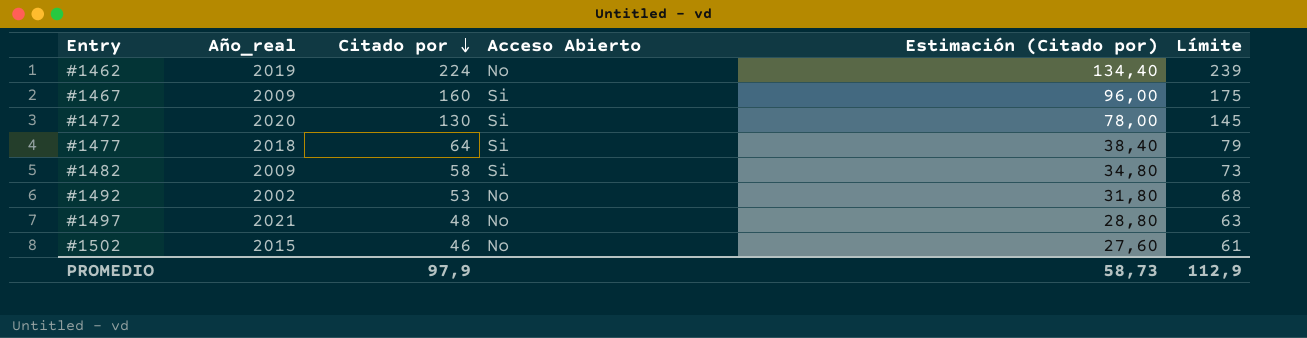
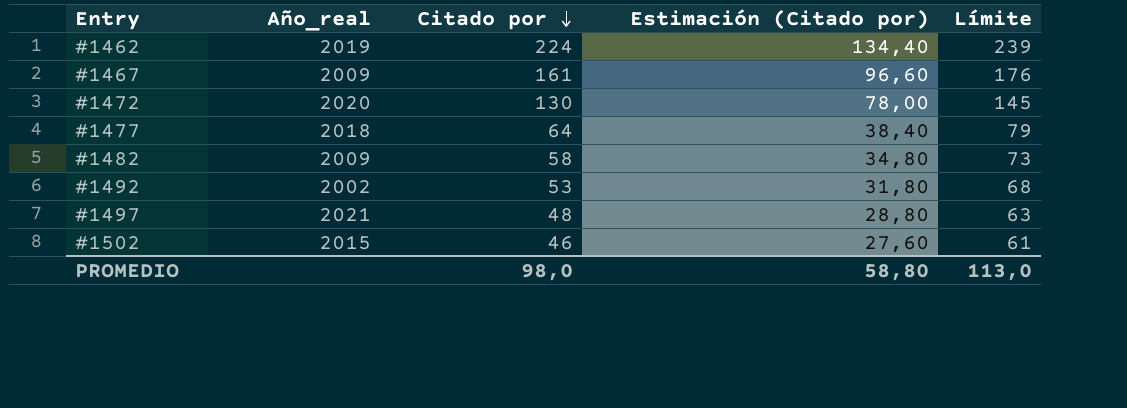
column Acceso Abierto | position: 4 -> none
#1467 | Citado por: 160 -> 161
#1467 | Estimación (Citado por): 96,00 -> 96,60
#1467 | Límite: 175 -> 176
PROMEDIO | Citado por: 97,9 -> 98,0
PROMEDIO | Estimación (Citado por): 58,73 -> 58,80
PROMEDIO | Límite: 112,9 -> 113,0

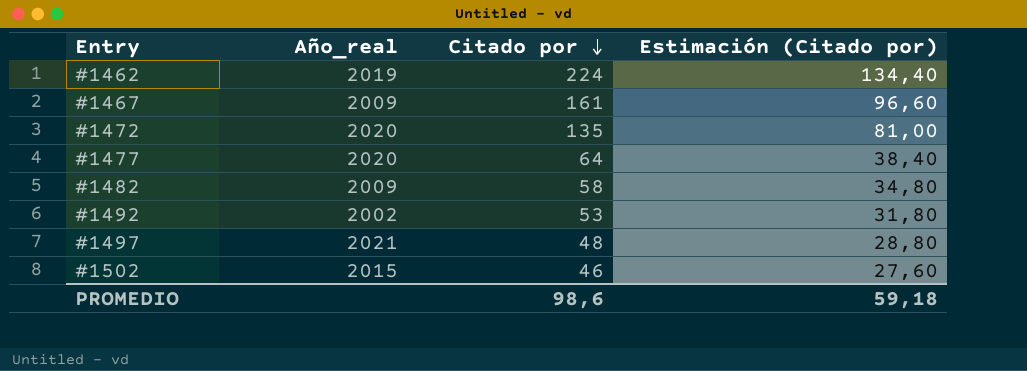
column Límite | formula: [Citado por] + 15 -> none
#1472 | Citado por: 130 -> 135
#1472 | Estimación (Citado por): 78,00 -> 81,00
#1477 | Año_real: 2018 -> 2020
PROMEDIO | Citado por: 98,0 -> 98,6
PROMEDIO | Estimación (Citado por): 58,80 -> 59,18

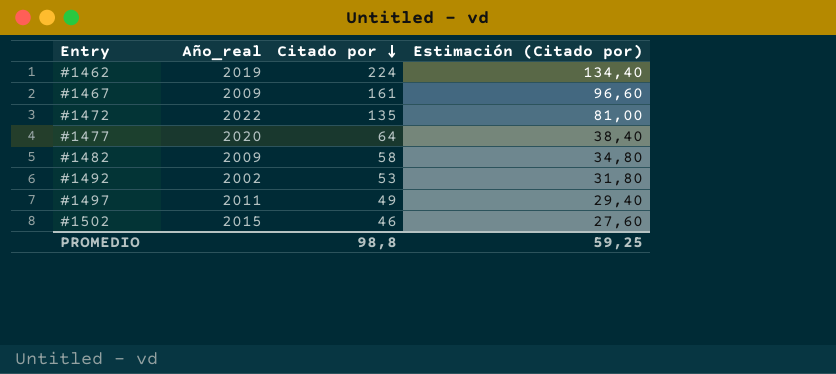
#1472 | Año_real: 2020 -> 2022
#1497 | Año_real: 2021 -> 2011
#1497 | Citado por: 48 -> 49
#1497 | Estimación (Citado por): 28,80 -> 29,40
PROMEDIO | Citado por: 98,6 -> 98,8
PROMEDIO | Estimación (Citado por): 59,18 -> 59,25

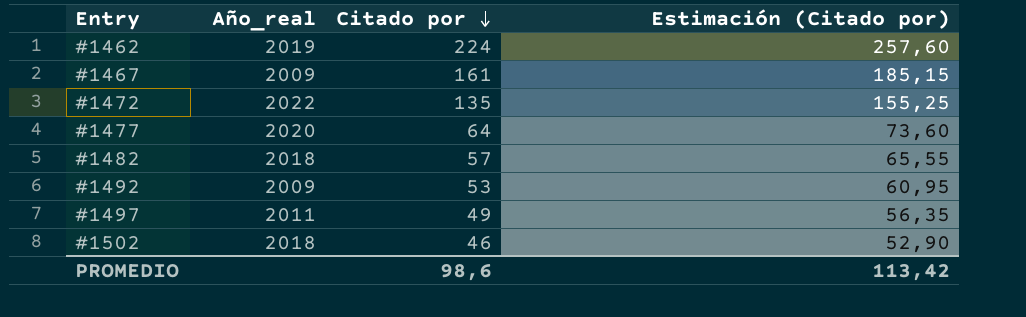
column Estimación (Citado por) | formula: [Citado por] * 0,6 -> [Citado por] * 1,15
#1482 | Año_real: 2009 -> 2018
#1482 | Citado por: 58 -> 57
#1492 | Año_real: 2002 -> 2009
#1502 | Año_real: 2015 -> 2018
PROMEDIO | Citado por: 98,8 -> 98,6
PROMEDIO | Estimación (Citado por): 59,25 -> 113,42

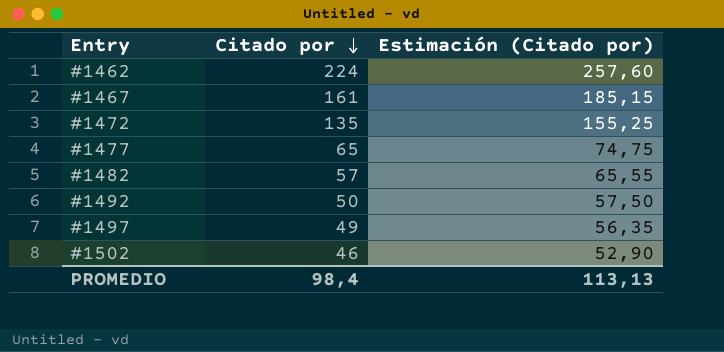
column Año_real | position: 2 -> none
#1477 | Citado por: 64 -> 65
#1477 | Estimación (Citado por): 73,60 -> 74,75
#1492 | Citado por: 53 -> 50
#1492 | Estimación (Citado por): 60,95 -> 57,50
PROMEDIO | Citado por: 98,6 -> 98,4
PROMEDIO | Estimación (Citado por): 113,42 -> 113,13

